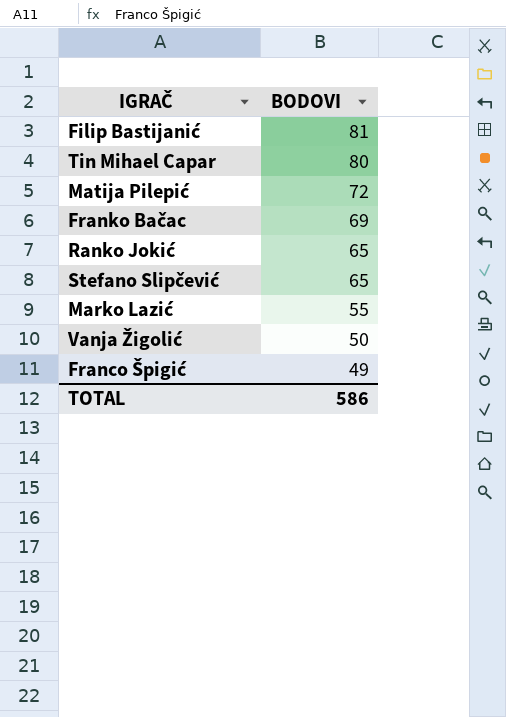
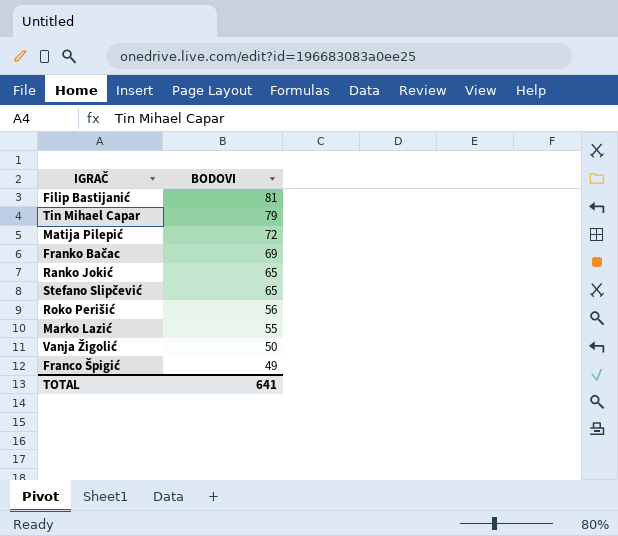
Tin Mihael Capar | BODOVI: 80 -> 79
row Roko Perišić: none -> 56
TOTAL | BODOVI: 586 -> 641

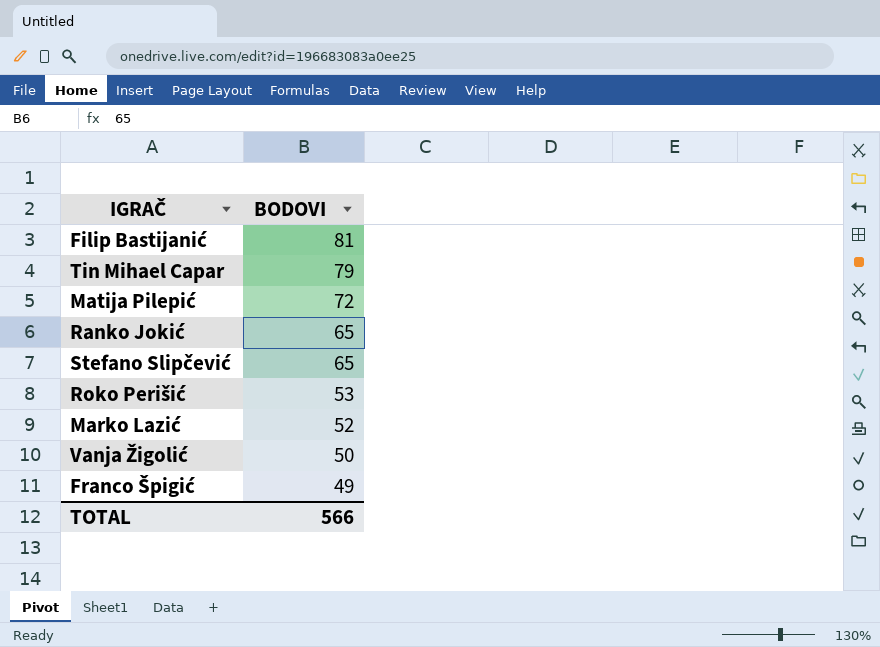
row Franko Bačac: 69 -> none
Roko Perišić | BODOVI: 56 -> 53
Marko Lazić | BODOVI: 55 -> 52
TOTAL | BODOVI: 641 -> 566

